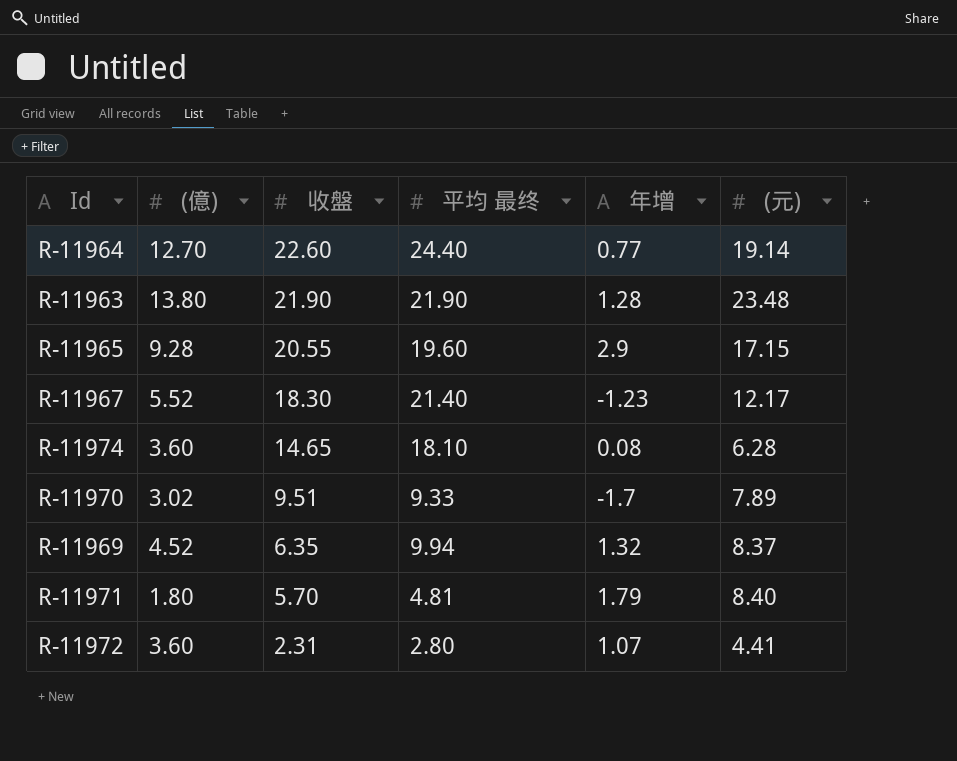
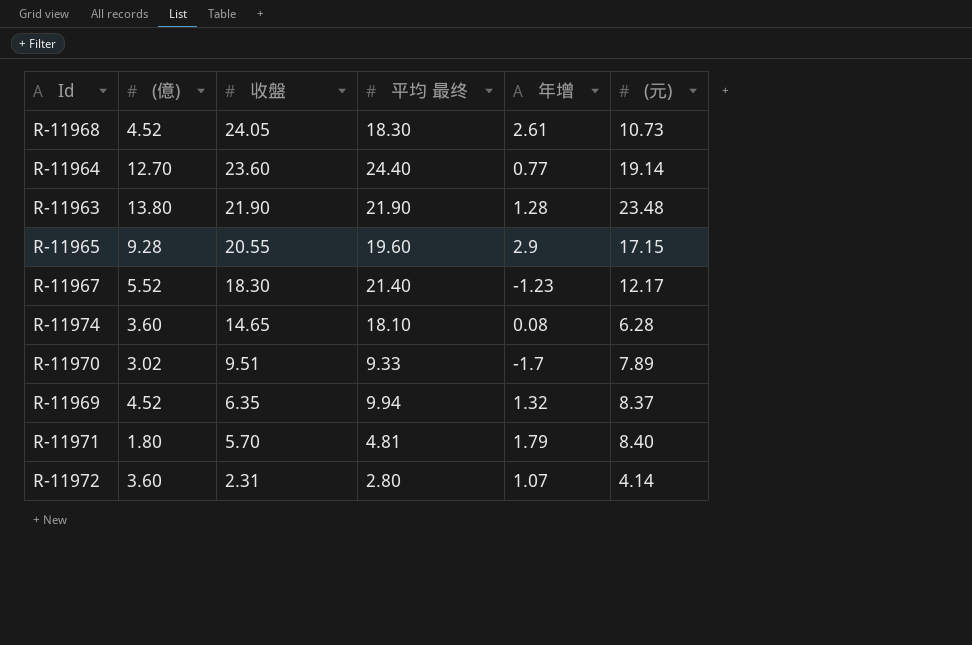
row R-11968: none -> 4.52 | 24.05 | 18.30 | 2.61 | 10.73
R-11964 | 收盤: 22.60 -> 23.60
R-11972 | (元): 4.41 -> 4.14

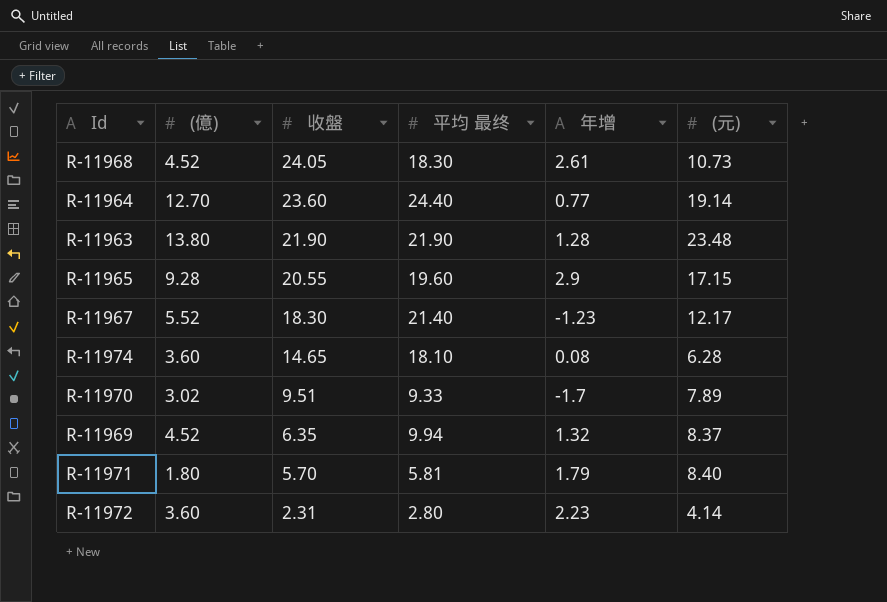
R-11971 | 平均 最终: 4.81 -> 5.81
R-11972 | 年增: 1.07 -> 2.23

